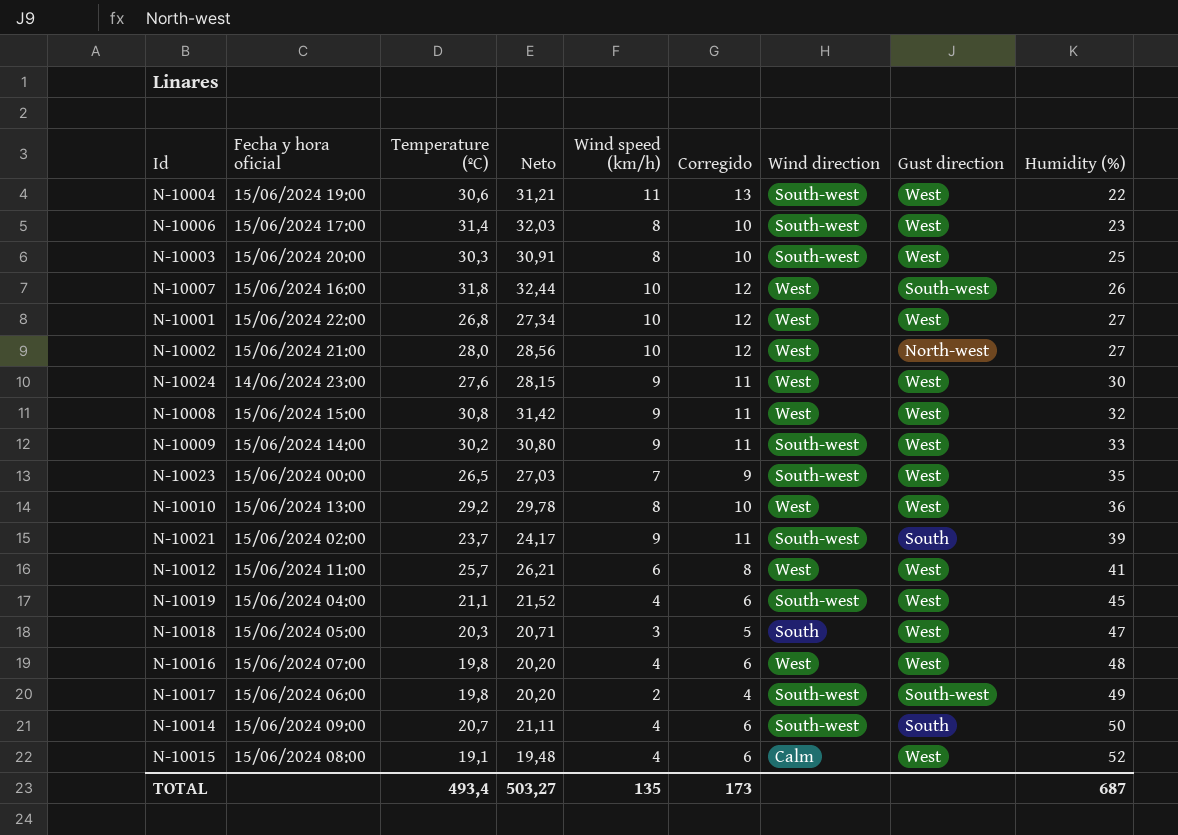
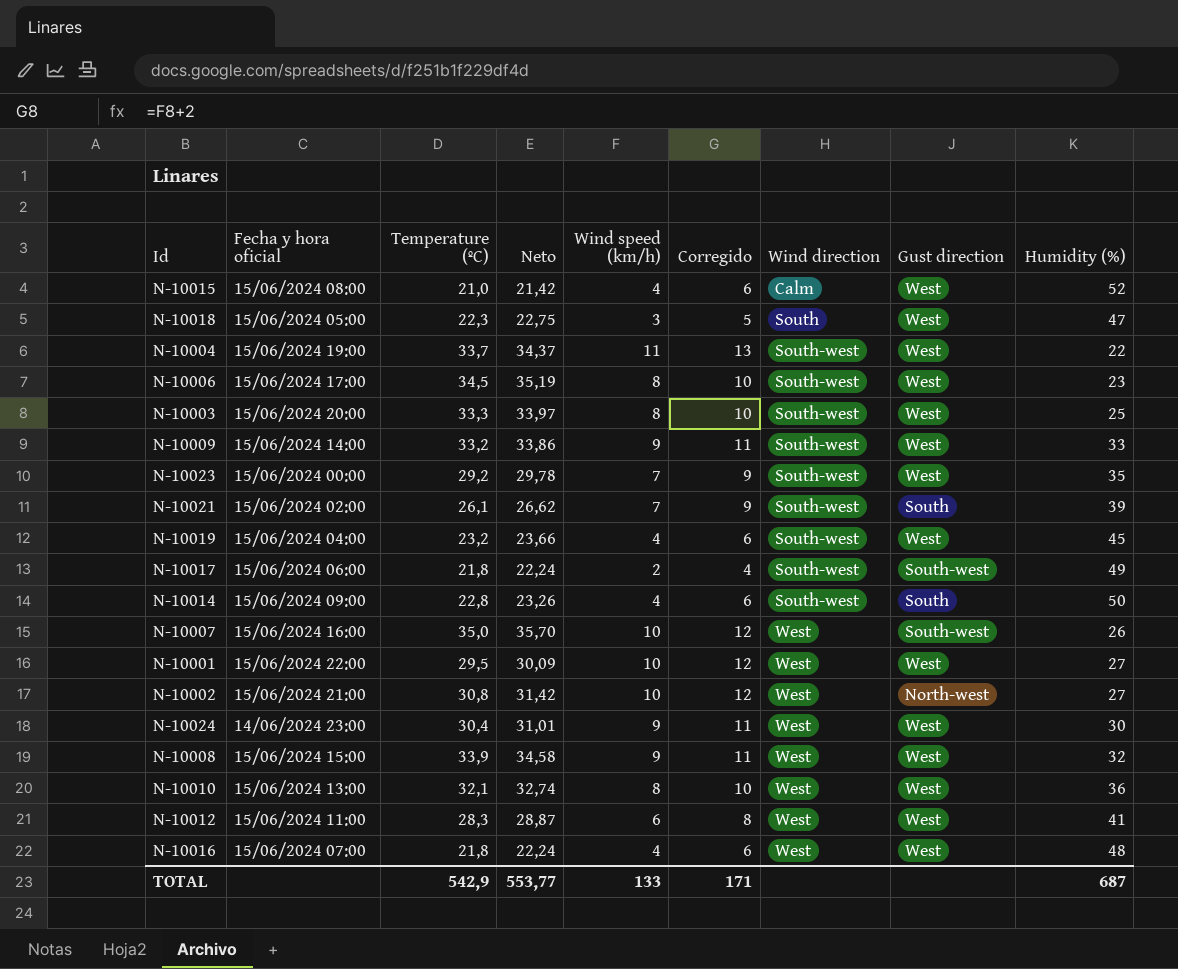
row order: Humidity (%) ascending -> Wind direction ascending
N-10015 | Temperature (ºC): 19,1 -> 21,0
N-10015 | Neto: 19,48 -> 21,42
N-10018 | Temperature (ºC): 20,3 -> 22,3
N-10018 | Neto: 20,71 -> 22,75
N-10004 | Temperature (ºC): 30,6 -> 33,7
N-10004 | Neto: 31,21 -> 34,37
N-10006 | Temperature (ºC): 31,4 -> 34,5
N-10006 | Neto: 32,03 -> 35,19
N-10003 | Temperature (ºC): 30,3 -> 33,3
N-10003 | Neto: 30,91 -> 33,97
N-10009 | Temperature (ºC): 30,2 -> 33,2
N-10009 | Neto: 30,80 -> 33,86
N-10023 | Temperature (ºC): 26,5 -> 29,2
N-10023 | Neto: 27,03 -> 29,78
N-10021 | Temperature (ºC): 23,7 -> 26,1
N-10021 | Neto: 24,17 -> 26,62
N-10021 | Wind speed (km/h): 9 -> 7
N-10021 | Corregido: 11 -> 9
N-10019 | Temperature (ºC): 21,1 -> 23,2
N-10019 | Neto: 21,52 -> 23,66
N-10017 | Temperature (ºC): 19,8 -> 21,8
N-10017 | Neto: 20,20 -> 22,24
N-10014 | Temperature (ºC): 20,7 -> 22,8
N-10014 | Neto: 21,11 -> 23,26
N-10007 | Temperature (ºC): 31,8 -> 35,0
N-10007 | Neto: 32,44 -> 35,70
N-10001 | Temperature (ºC): 26,8 -> 29,5
N-10001 | Neto: 27,34 -> 30,09
N-10002 | Temperature (ºC): 28,0 -> 30,8
N-10002 | Neto: 28,56 -> 31,42
N-10024 | Temperature (ºC): 27,6 -> 30,4
N-10024 | Neto: 28,15 -> 31,01
N-10008 | Temperature (ºC): 30,8 -> 33,9
N-10008 | Neto: 31,42 -> 34,58
N-10010 | Temperature (ºC): 29,2 -> 32,1
N-10010 | Neto: 29,78 -> 32,74
N-10012 | Temperature (ºC): 25,7 -> 28,3
N-10012 | Neto: 26,21 -> 28,87
N-10016 | Temperature (ºC): 19,8 -> 21,8
N-10016 | Neto: 20,20 -> 22,24
TOTAL | Temperature (ºC): 493,4 -> 542,9
TOTAL | Neto: 503,27 -> 553,77
TOTAL | Wind speed (km/h): 135 -> 133
TOTAL | Corregido: 173 -> 171

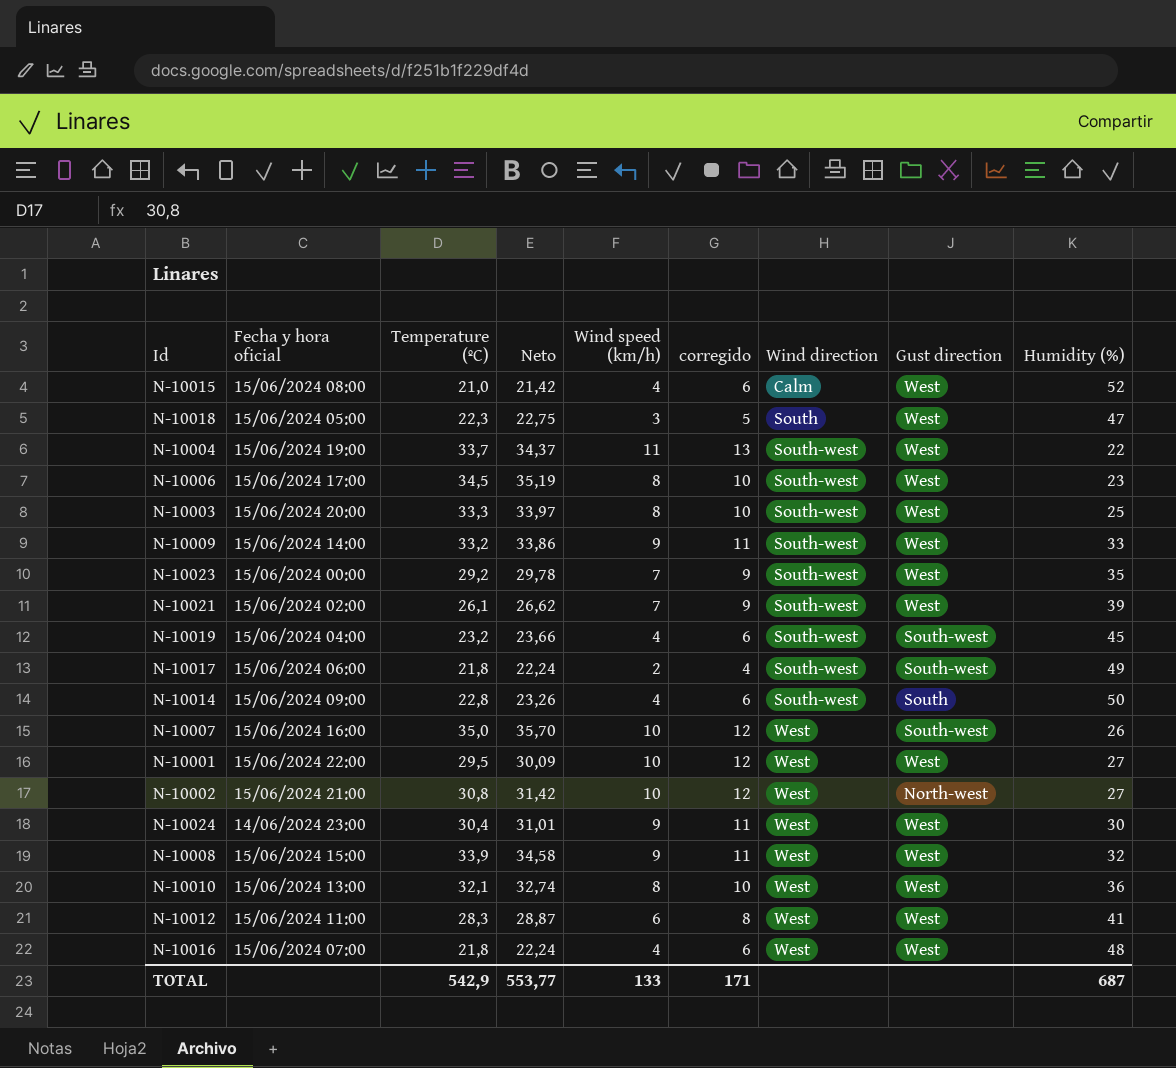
column name: Corregido -> corregido
N-10021 | Gust direction: South -> West
N-10019 | Gust direction: West -> South-west

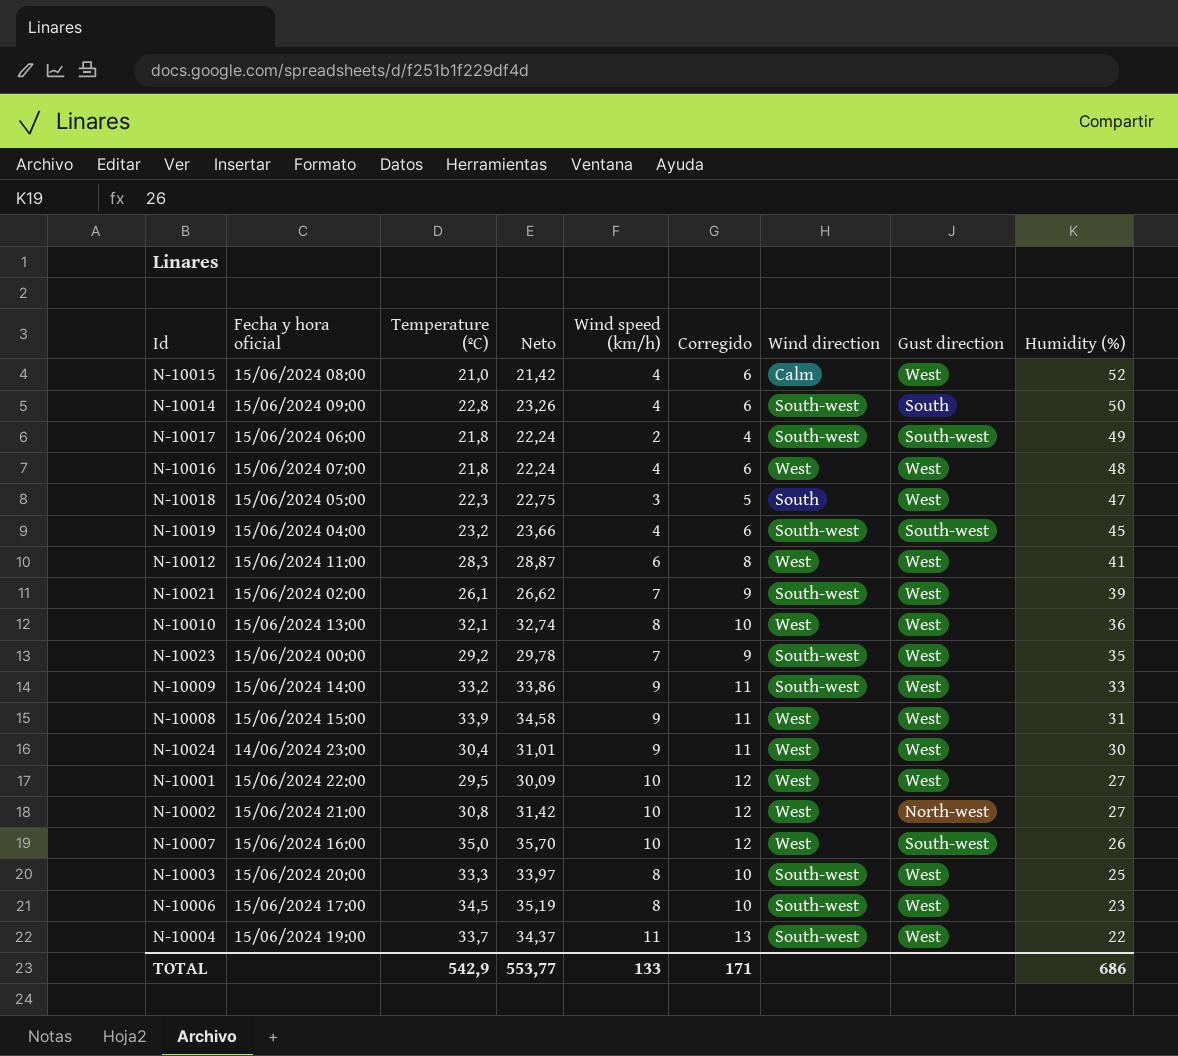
row order: Wind direction ascending -> Humidity (%) descending
column name: corregido -> Corregido
N-10008 | Humidity (%): 32 -> 31
TOTAL | Humidity (%): 687 -> 686

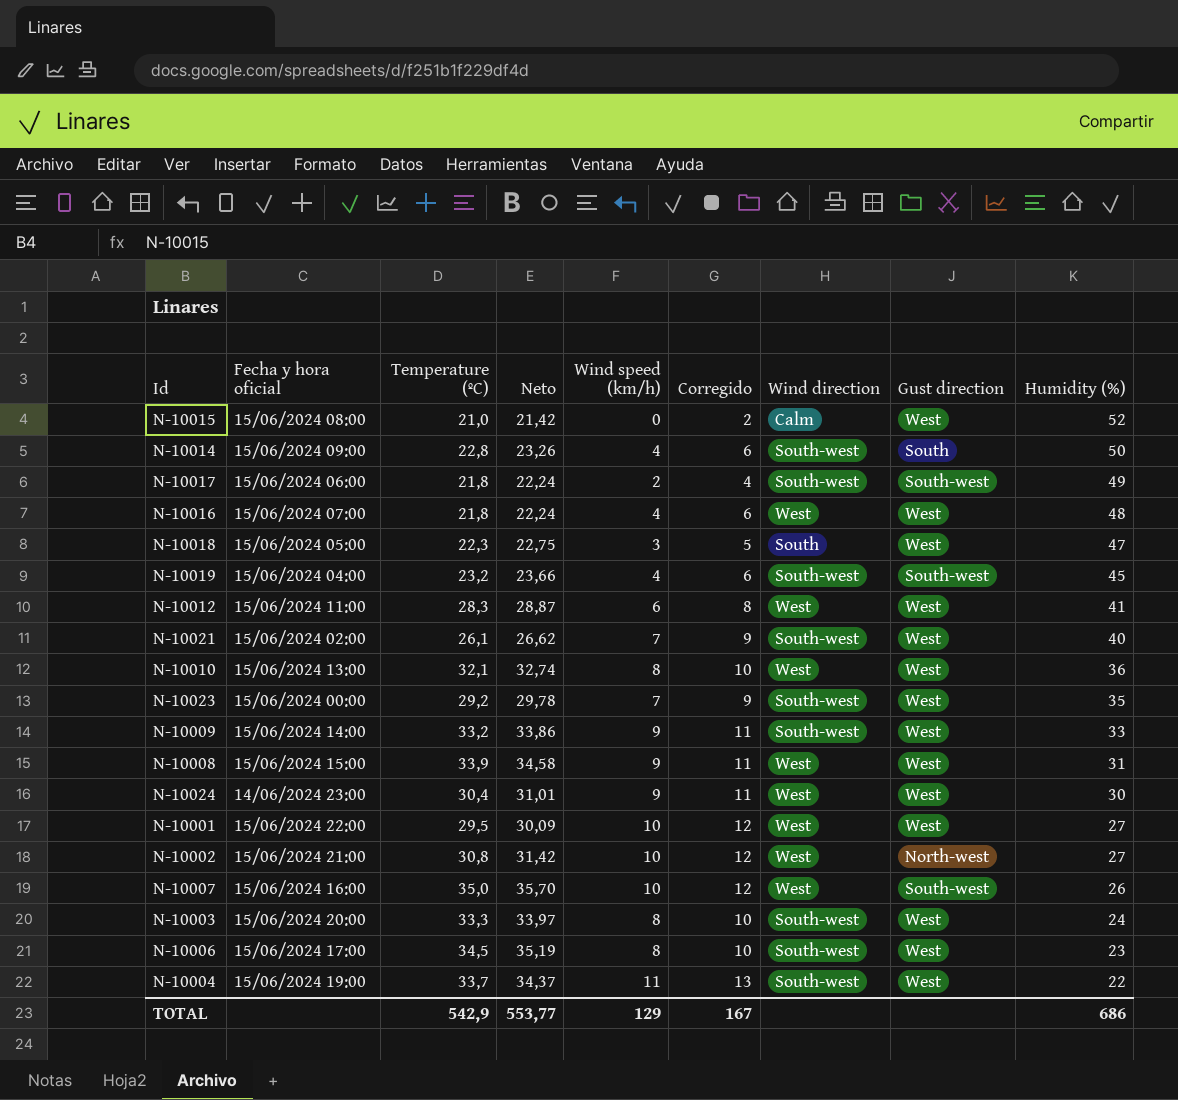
N-10015 | Wind speed (km/h): 4 -> 0
N-10015 | Corregido: 6 -> 2
N-10021 | Humidity (%): 39 -> 40
N-10003 | Humidity (%): 25 -> 24
TOTAL | Wind speed (km/h): 133 -> 129
TOTAL | Corregido: 171 -> 167

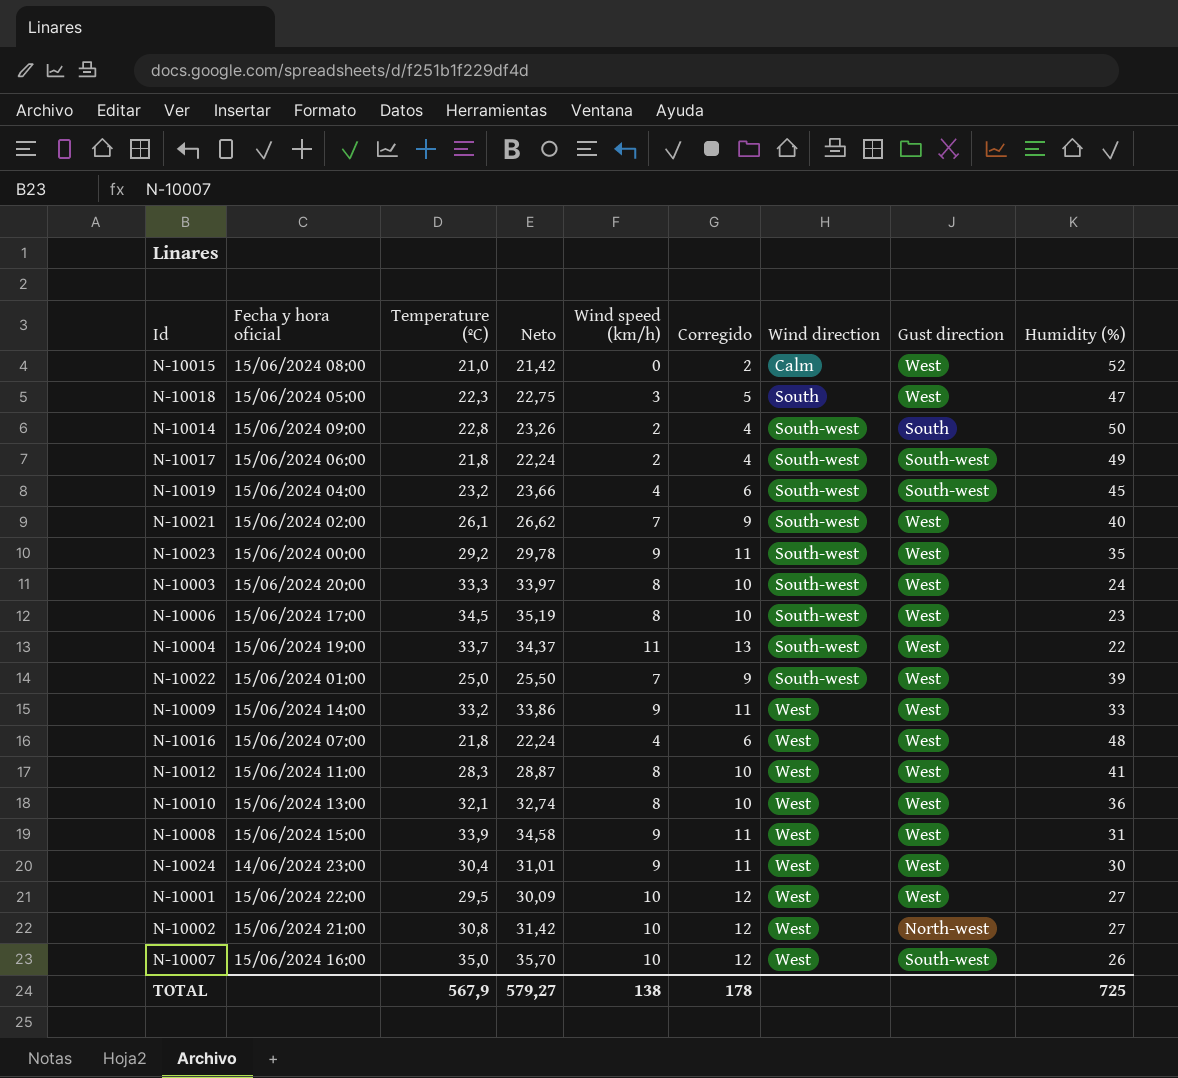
row order: Humidity (%) descending -> Wind direction ascending
N-10014 | Wind speed (km/h): 4 -> 2
N-10014 | Corregido: 6 -> 4
N-10023 | Wind speed (km/h): 7 -> 9
N-10023 | Corregido: 9 -> 11
row N-10022: none -> 15/06/2024 01:00 | 25,0 | 25,50 | 7 | 9 | South-west | West | 39
N-10009 | Wind direction: South-west -> West
N-10012 | Wind speed (km/h): 6 -> 8
N-10012 | Corregido: 8 -> 10
TOTAL | Temperature (ºC): 542,9 -> 567,9
TOTAL | Neto: 553,77 -> 579,27
TOTAL | Wind speed (km/h): 129 -> 138
TOTAL | Corregido: 167 -> 178
TOTAL | Humidity (%): 686 -> 725

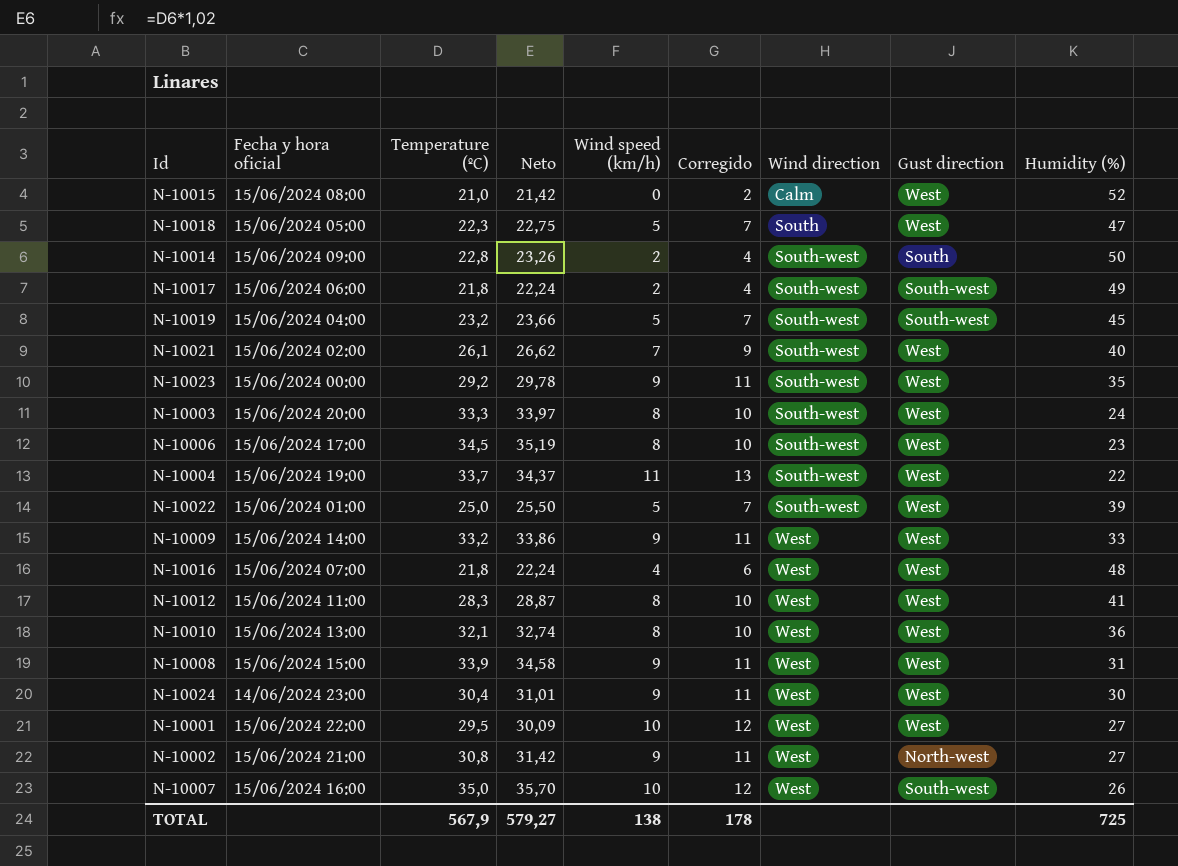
N-10018 | Wind speed (km/h): 3 -> 5
N-10018 | Corregido: 5 -> 7
N-10019 | Wind speed (km/h): 4 -> 5
N-10019 | Corregido: 6 -> 7
N-10022 | Wind speed (km/h): 7 -> 5
N-10022 | Corregido: 9 -> 7
N-10002 | Wind speed (km/h): 10 -> 9
N-10002 | Corregido: 12 -> 11

